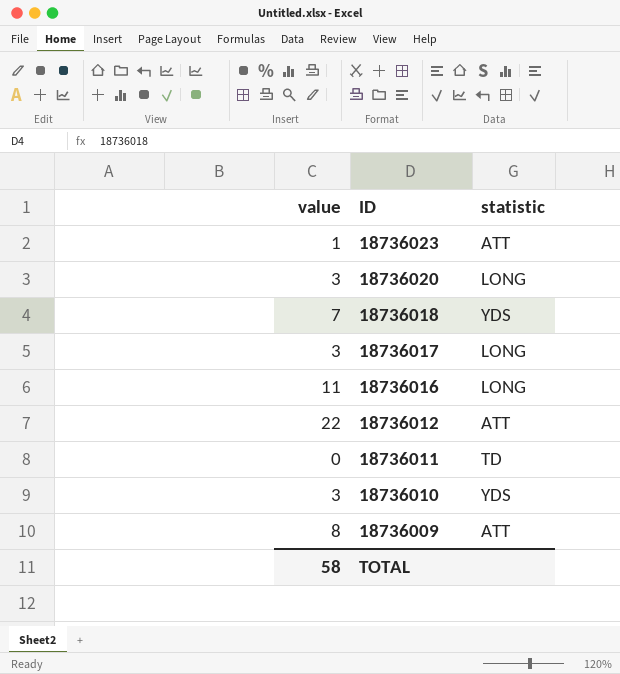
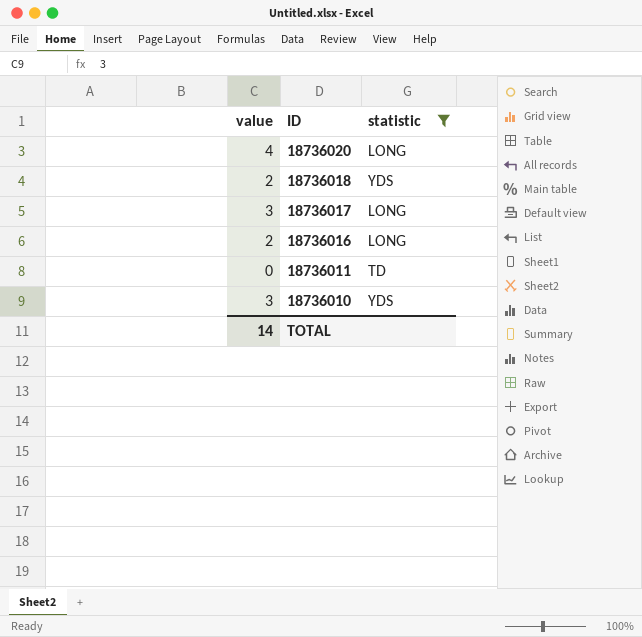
filter: none -> statistic != ATT
18736020 | value: 3 -> 4
18736018 | value: 7 -> 2
18736016 | value: 11 -> 2
TOTAL | value: 58 -> 14

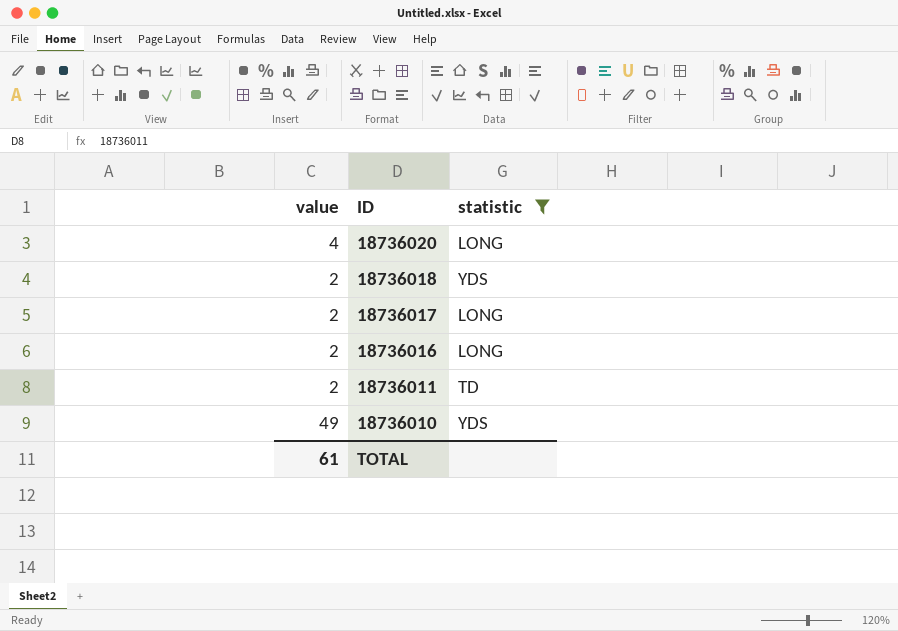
18736017 | value: 3 -> 2
18736011 | value: 0 -> 2
18736010 | value: 3 -> 49
TOTAL | value: 14 -> 61

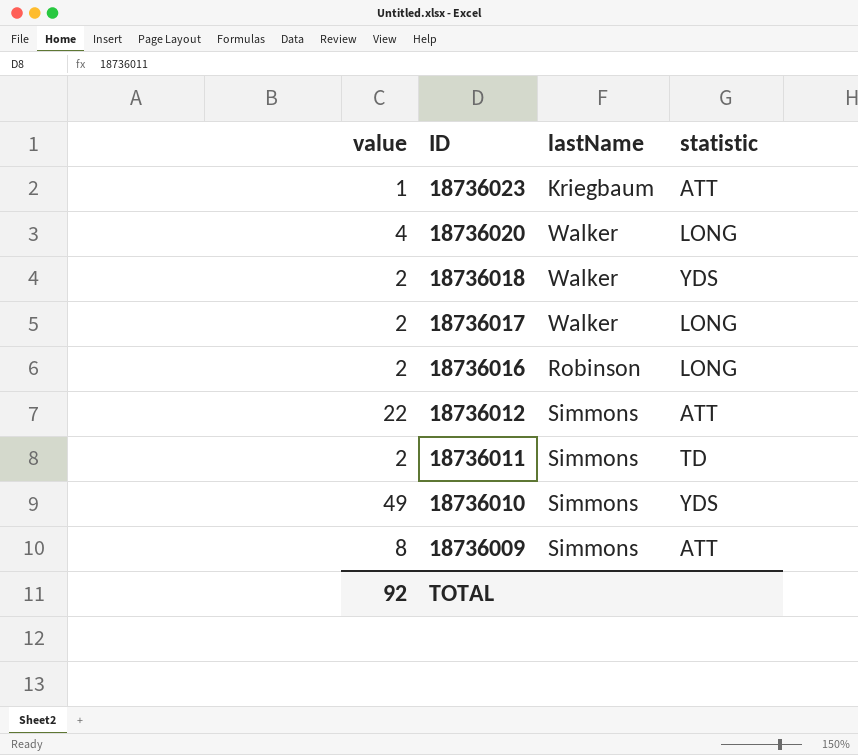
filter: statistic != ATT -> none
column lastName | position: none -> 3
TOTAL | value: 61 -> 92

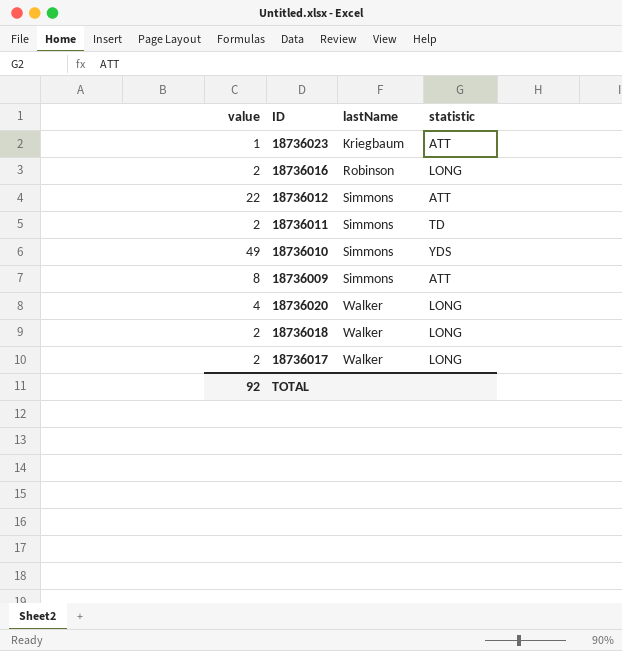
row order: ID descending -> lastName ascending
18736018 | statistic: YDS -> LONG

